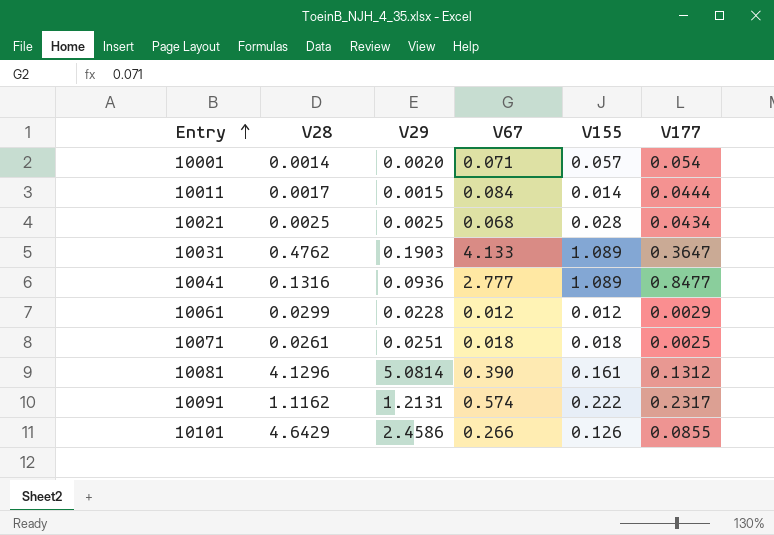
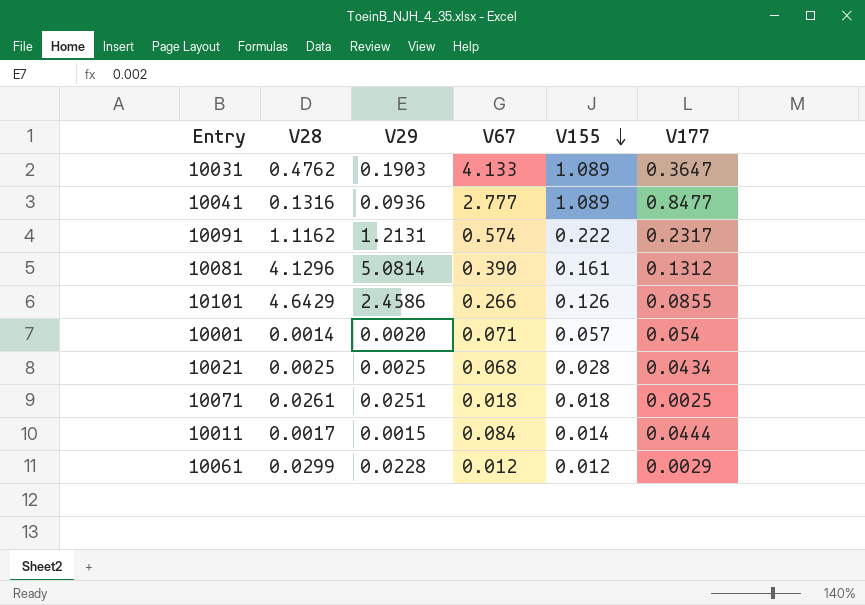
row order: Entry ascending -> V155 descending

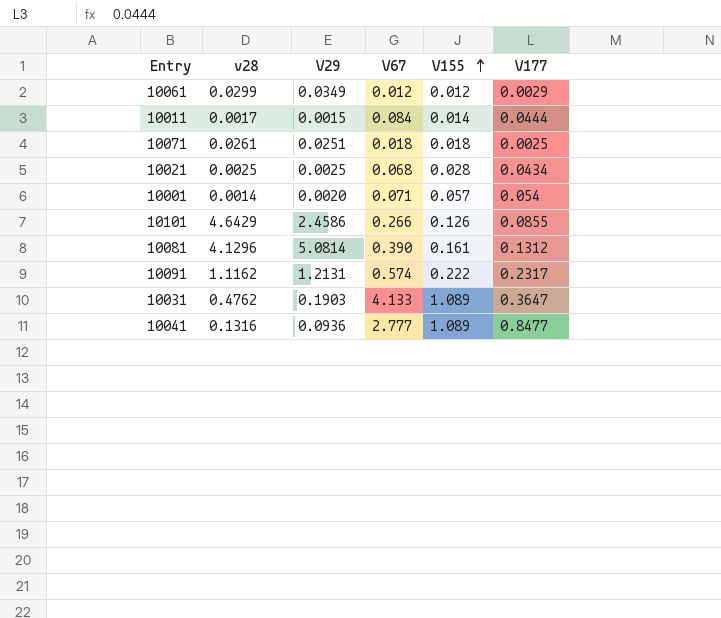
row order: V155 descending -> V155 ascending
column name: V28 -> v28
10061 | V29: 0.0228 -> 0.0349

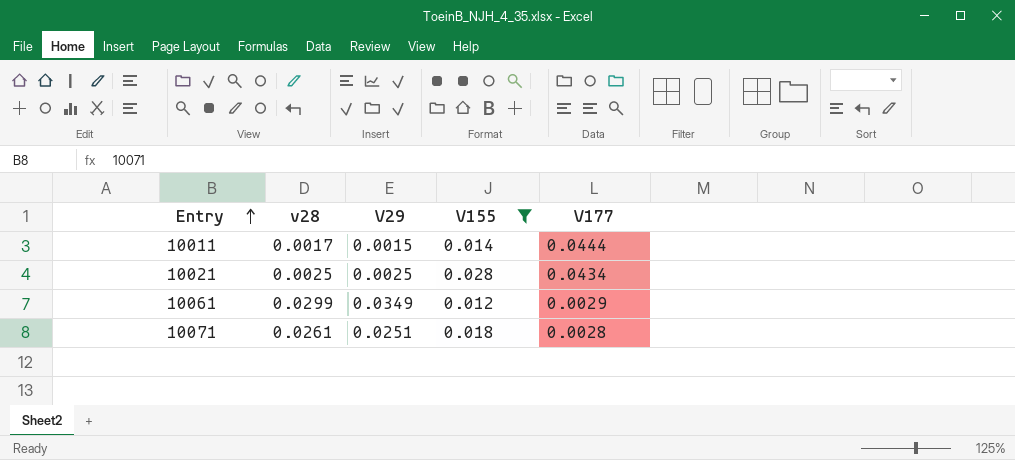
filter: none -> V155 <= 0.028
row order: V155 ascending -> Entry ascending
column V67 | position: 4 -> none
10071 | V177: 0.0025 -> 0.0028

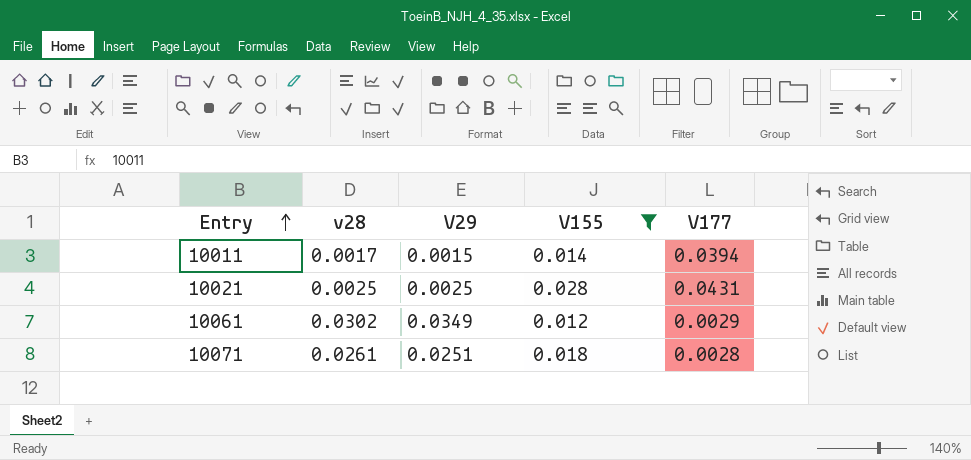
10011 | V177: 0.0444 -> 0.0394
10021 | V177: 0.0434 -> 0.0431
10061 | v28: 0.0299 -> 0.0302

